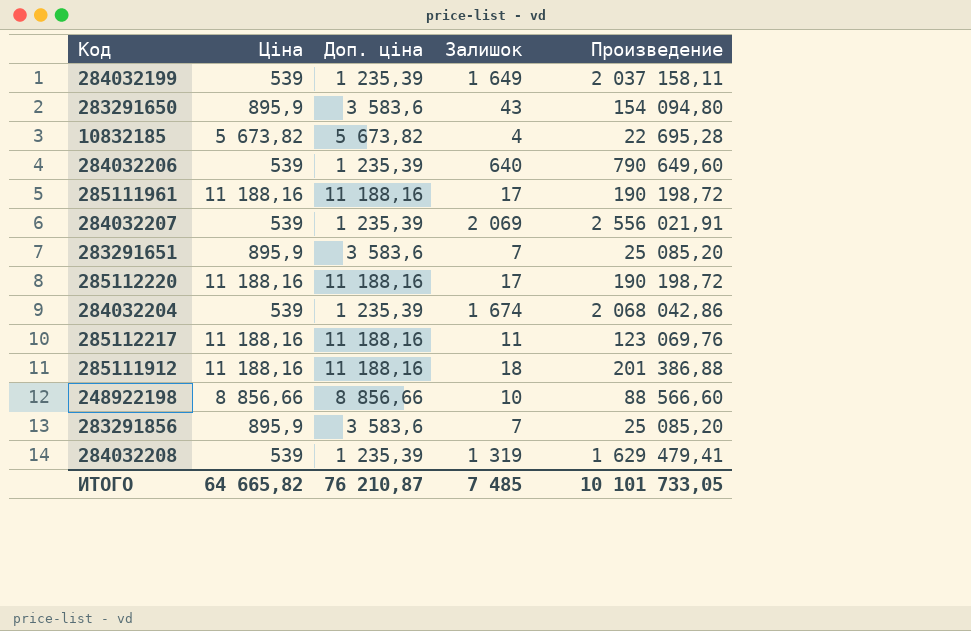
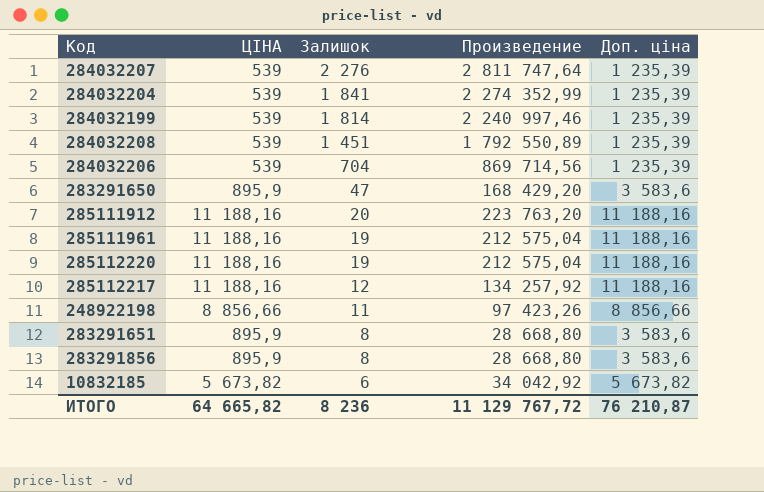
row order: none -> Залишок descending
column name: Ціна -> ЦІНА
column Доп. ціна | position: 3 -> 5
284032207 | Залишок: 2 069 -> 2 276
284032207 | Произведение: 2 556 021,91 -> 2 811 747,64
284032204 | Залишок: 1 674 -> 1 841
284032204 | Произведение: 2 068 042,86 -> 2 274 352,99
284032199 | Залишок: 1 649 -> 1 814
284032199 | Произведение: 2 037 158,11 -> 2 240 997,46
284032208 | Залишок: 1 319 -> 1 451
284032208 | Произведение: 1 629 479,41 -> 1 792 550,89
284032206 | Залишок: 640 -> 704
284032206 | Произведение: 790 649,60 -> 869 714,56
283291650 | Залишок: 43 -> 47
283291650 | Произведение: 154 094,80 -> 168 429,20
285111912 | Залишок: 18 -> 20
285111912 | Произведение: 201 386,88 -> 223 763,20
285111961 | Залишок: 17 -> 19
285111961 | Произведение: 190 198,72 -> 212 575,04
285112220 | Залишок: 17 -> 19
285112220 | Произведение: 190 198,72 -> 212 575,04
285112217 | Залишок: 11 -> 12
285112217 | Произведение: 123 069,76 -> 134 257,92
248922198 | Залишок: 10 -> 11
248922198 | Произведение: 88 566,60 -> 97 423,26
283291651 | Залишок: 7 -> 8
283291651 | Произведение: 25 085,20 -> 28 668,80
283291856 | Залишок: 7 -> 8
283291856 | Произведение: 25 085,20 -> 28 668,80
10832185 | Залишок: 4 -> 6
10832185 | Произведение: 22 695,28 -> 34 042,92
ИТОГО | Залишок: 7 485 -> 8 236
ИТОГО | Произведение: 10 101 733,05 -> 11 129 767,72

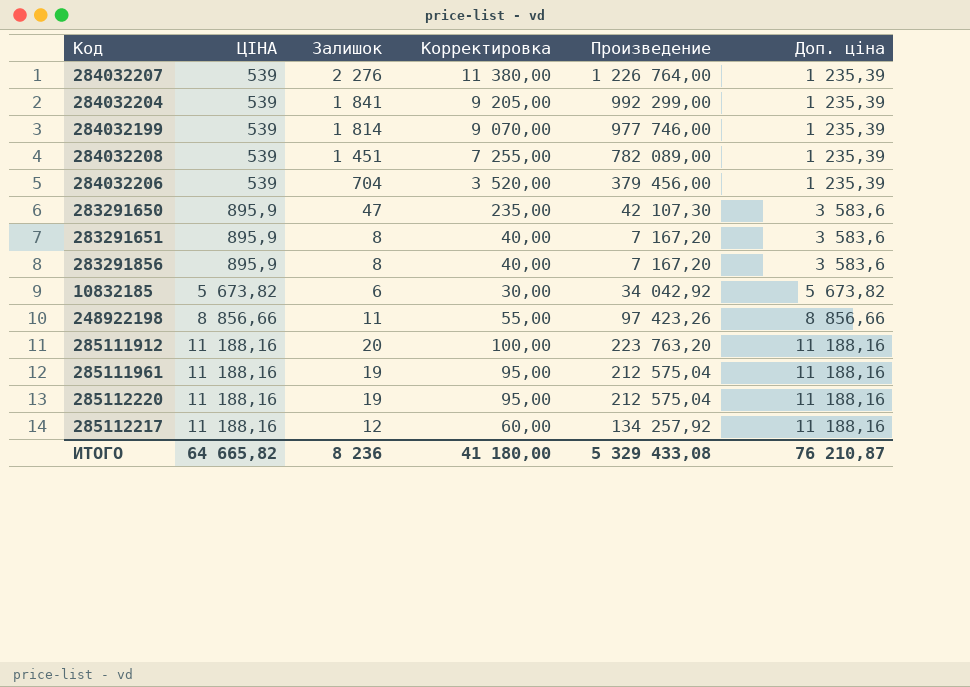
row order: Залишок descending -> ЦІНА ascending
column Корректировка | formula: none -> [Залишок] * 5
column Произведение | formula: [Залишок] * [Доп. ціна] -> [ЦІНА] * [Залишок]
ИТОГО | Произведение: 11 129 767,72 -> 5 329 433,08

